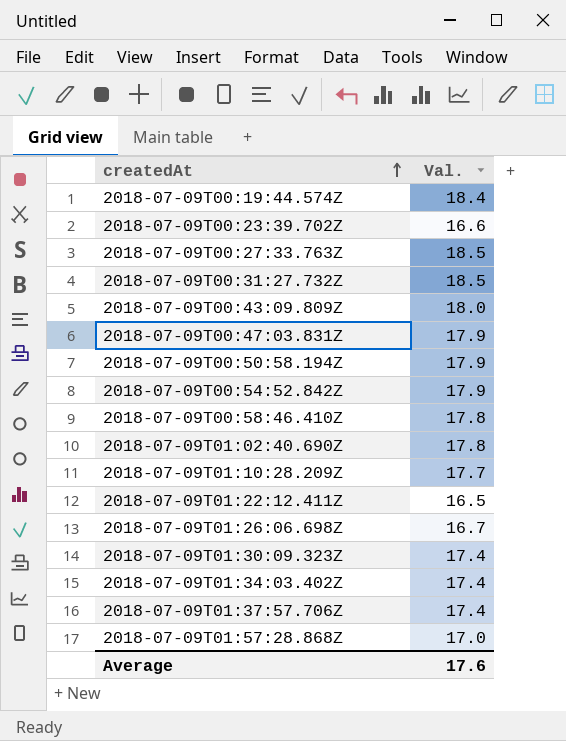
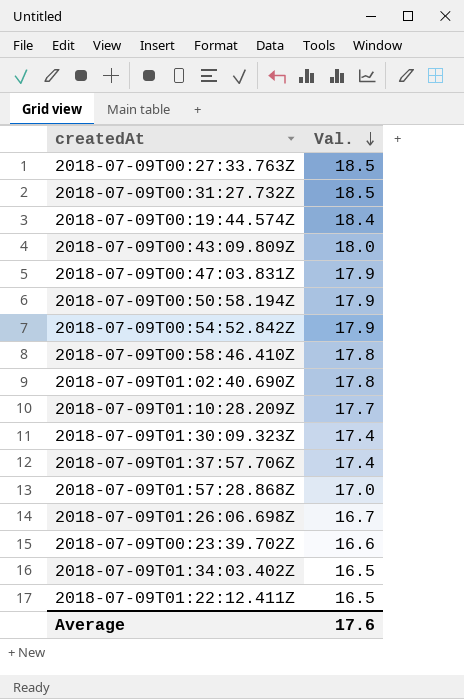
row order: createdAt ascending -> Val. descending
2018-07-09T01:34:03.402Z | Val.: 17.4 -> 16.5

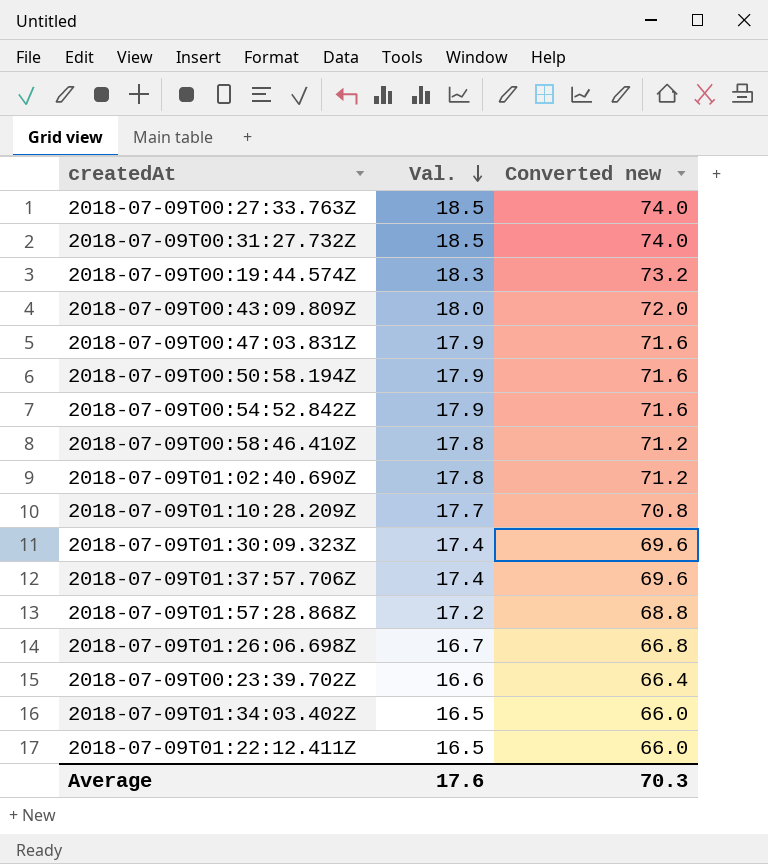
column Converted new | formula: none -> [Val.] * 4
2018-07-09T00:19:44.574Z | Val.: 18.4 -> 18.3
2018-07-09T01:57:28.868Z | Val.: 17.0 -> 17.2

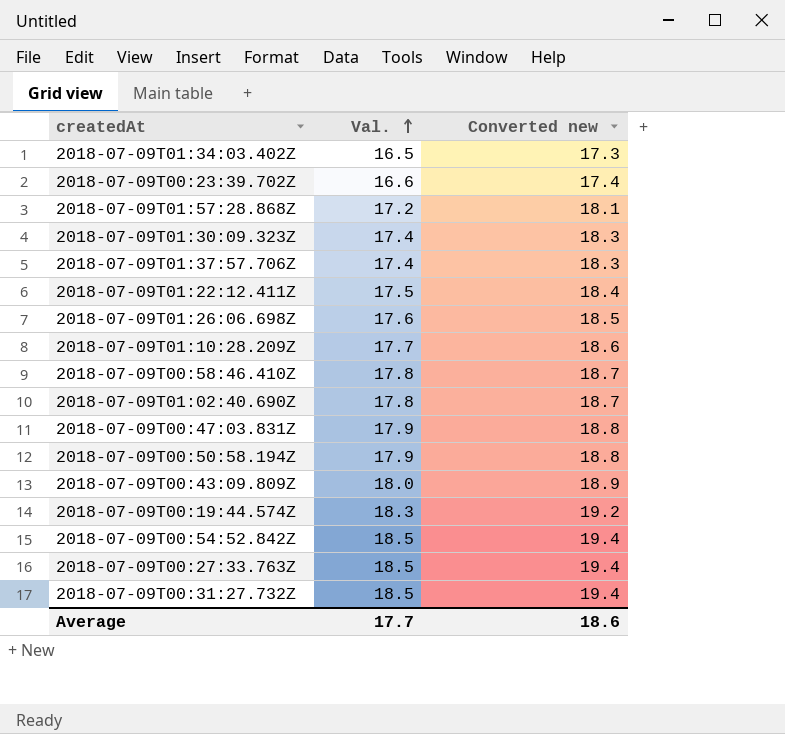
row order: Val. descending -> Val. ascending
column Converted new | formula: [Val.] * 4 -> [Val.] * 1.05
2018-07-09T01:22:12.411Z | Val.: 16.5 -> 17.5
2018-07-09T01:26:06.698Z | Val.: 16.7 -> 17.6
2018-07-09T00:54:52.842Z | Val.: 17.9 -> 18.5
Average | Val.: 17.6 -> 17.7
Average | Converted new: 70.3 -> 18.6

